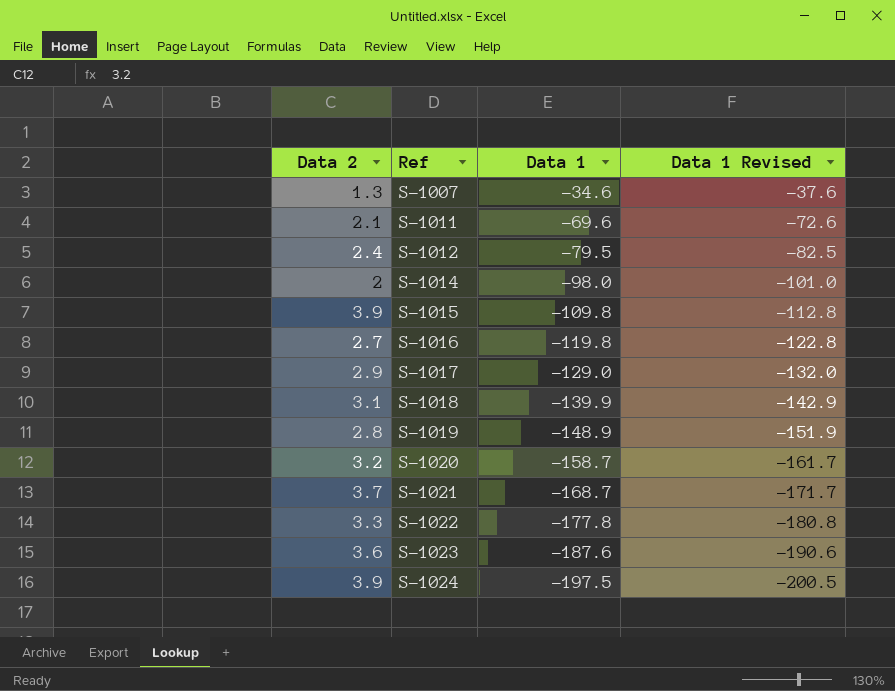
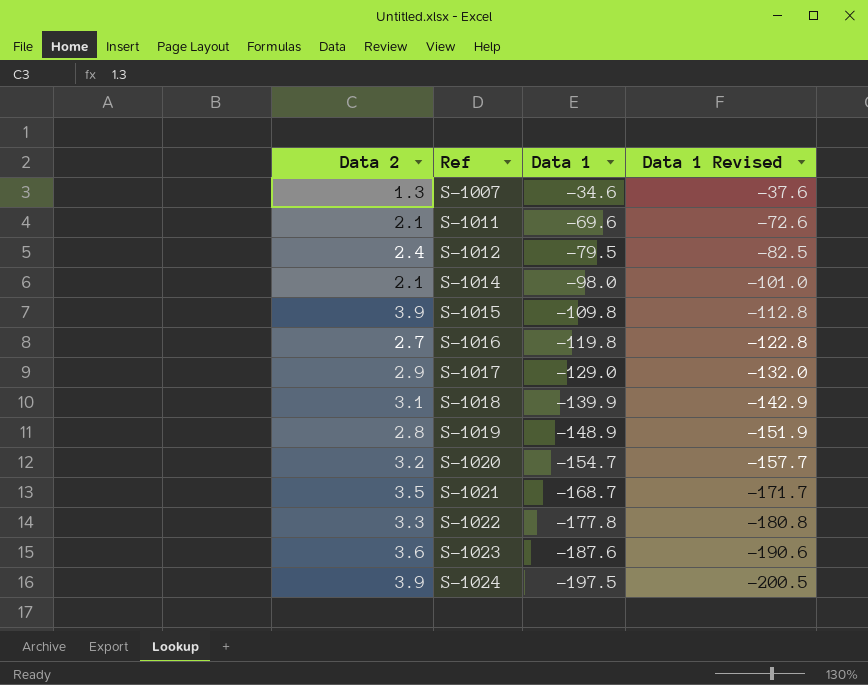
S-1014 | Data 2: 2 -> 2.1
S-1020 | Data 1: -158.7 -> -154.7
S-1020 | Data 1 Revised: -161.7 -> -157.7
S-1021 | Data 2: 3.7 -> 3.5

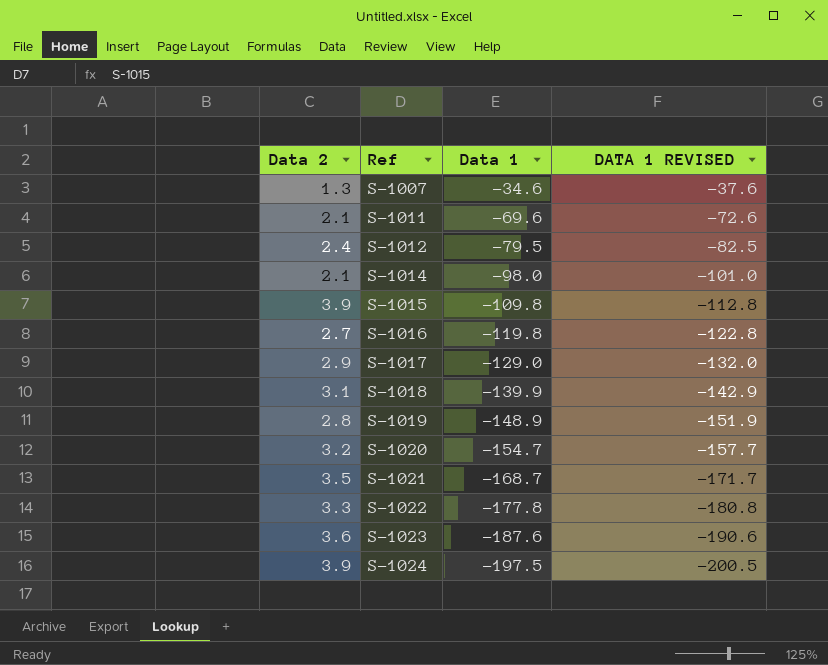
column name: Data 1 Revised -> DATA 1 REVISED

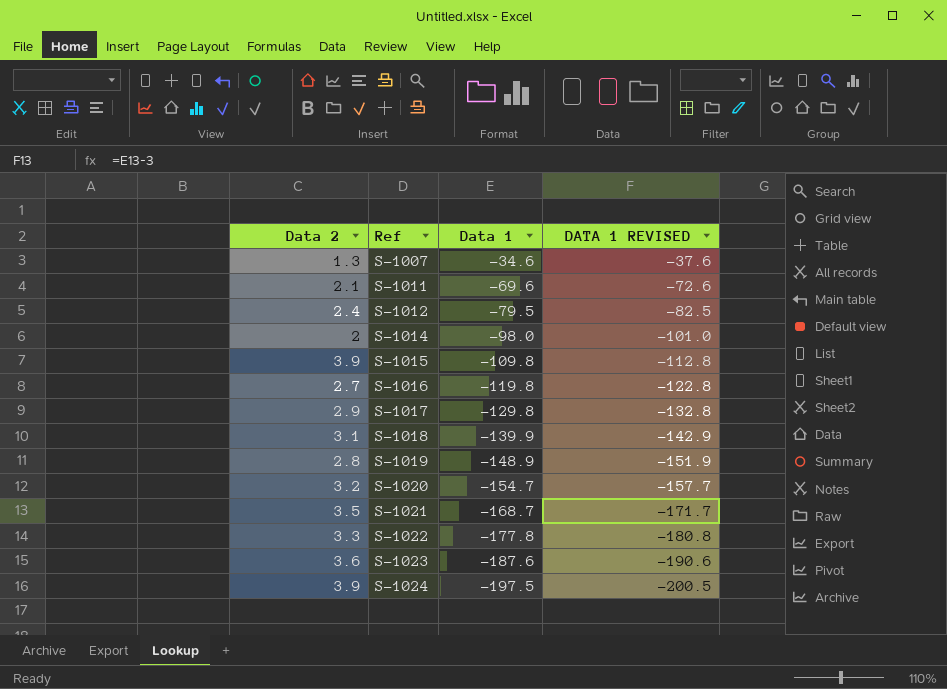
S-1014 | Data 2: 2.1 -> 2
S-1017 | Data 1: -129.0 -> -129.8
S-1017 | DATA 1 REVISED: -132.0 -> -132.8

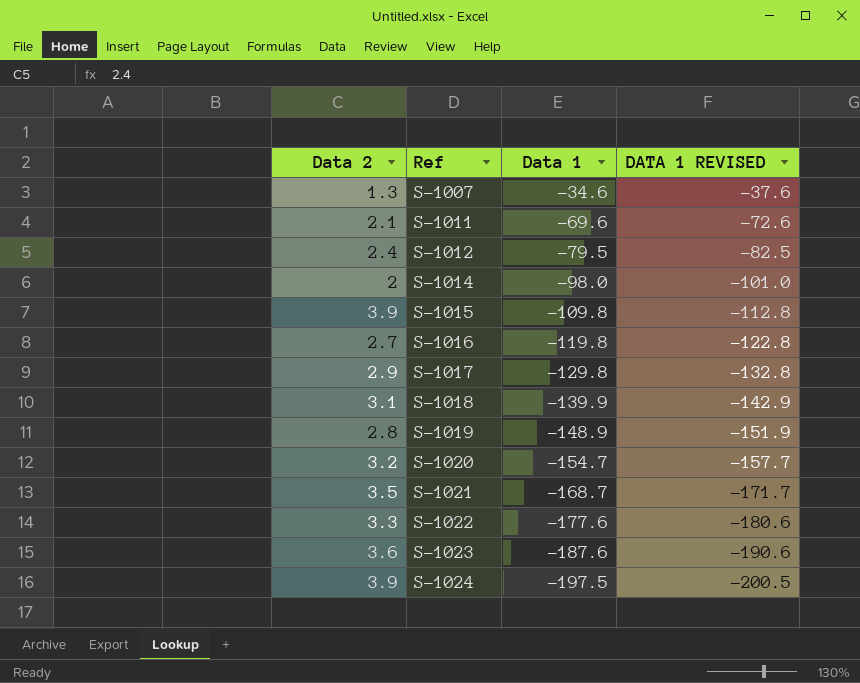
S-1022 | Data 1: -177.8 -> -177.6
S-1022 | DATA 1 REVISED: -180.8 -> -180.6

